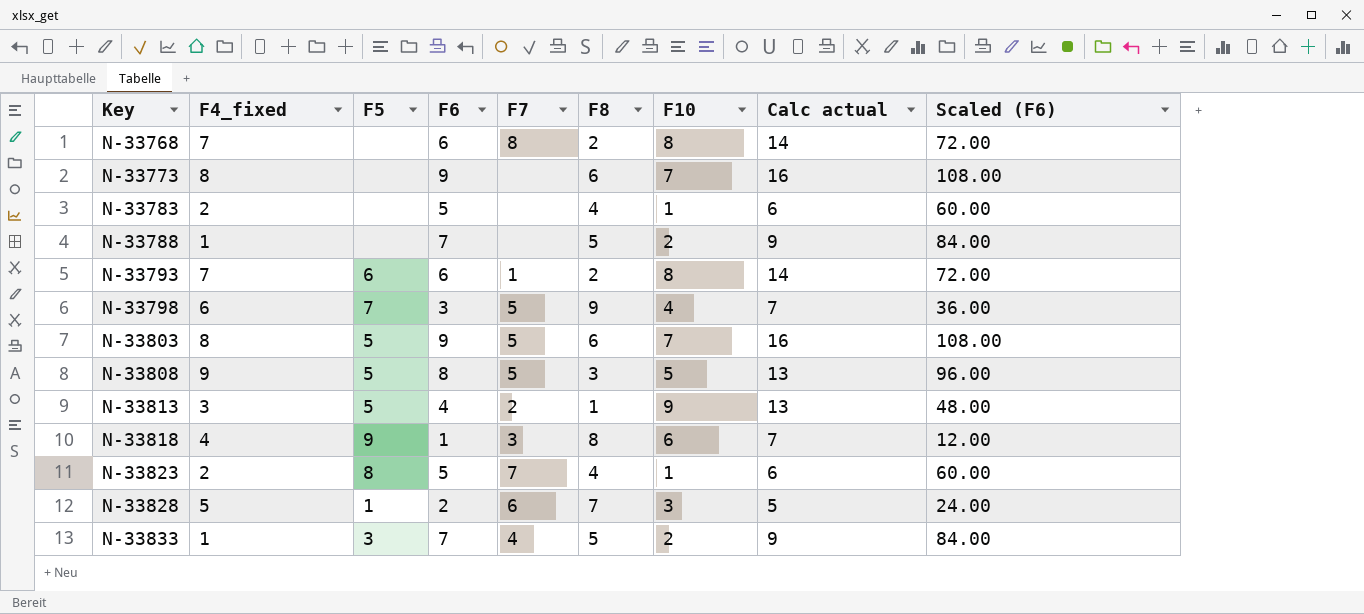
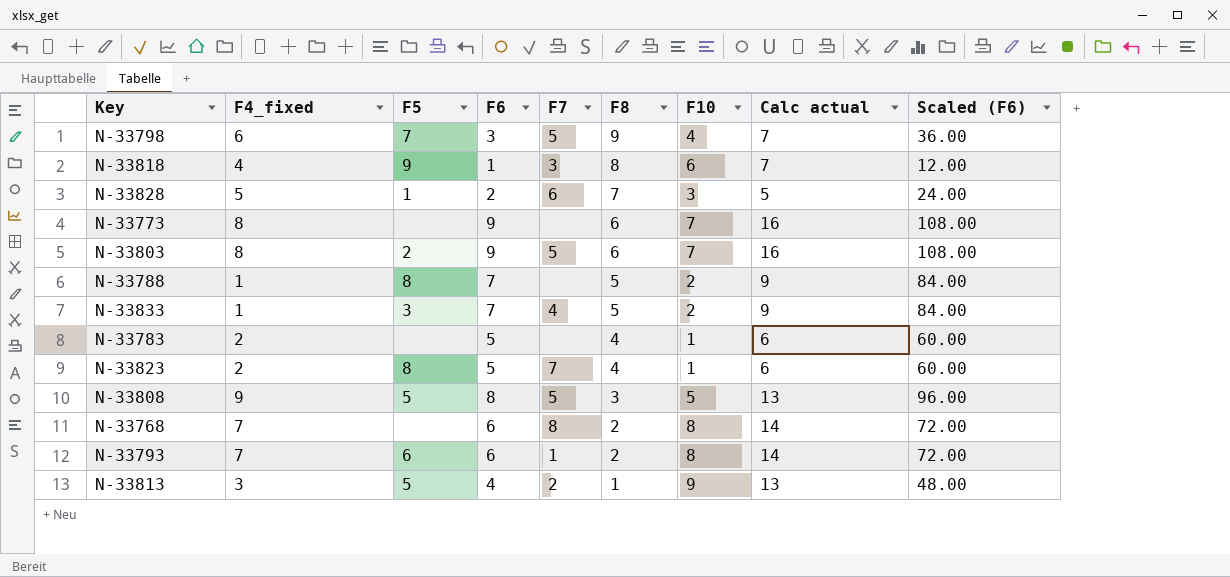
row order: Key ascending -> F8 descending
N-33803 | F5: 5 -> 2
N-33788 | F5: none -> 8

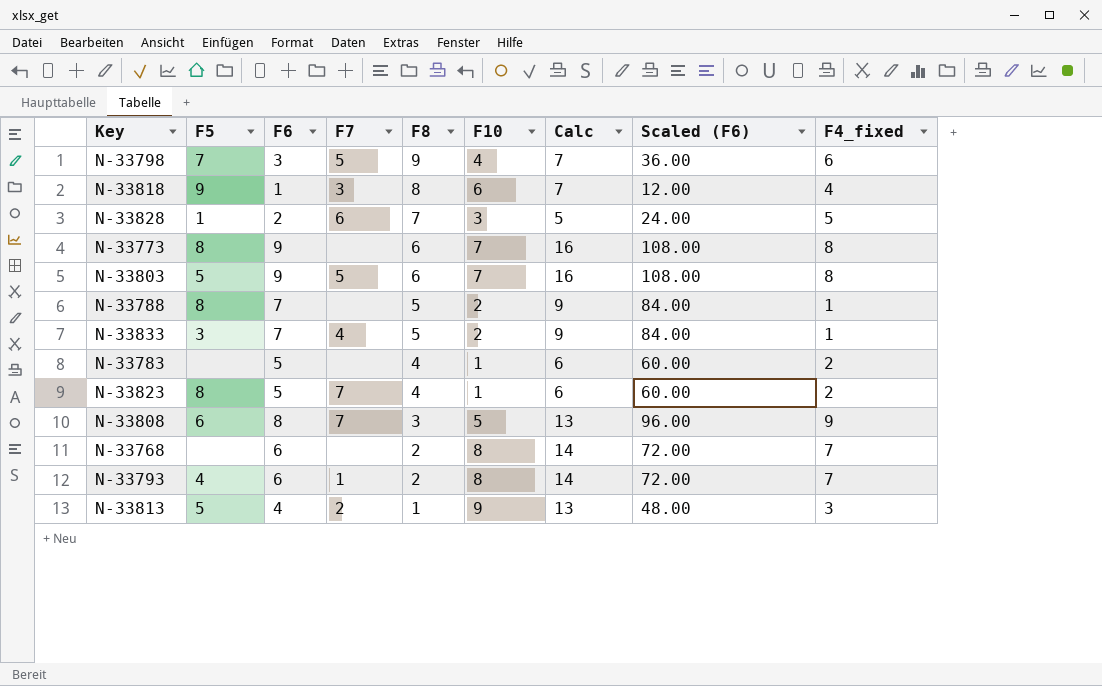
column name: Calc actual -> Calc
column F4_fixed | position: 2 -> 9
N-33773 | F5: none -> 8
N-33803 | F5: 2 -> 5
N-33808 | F5: 5 -> 6
N-33808 | F7: 5 -> 7
N-33768 | F7: 8 -> none
N-33793 | F5: 6 -> 4

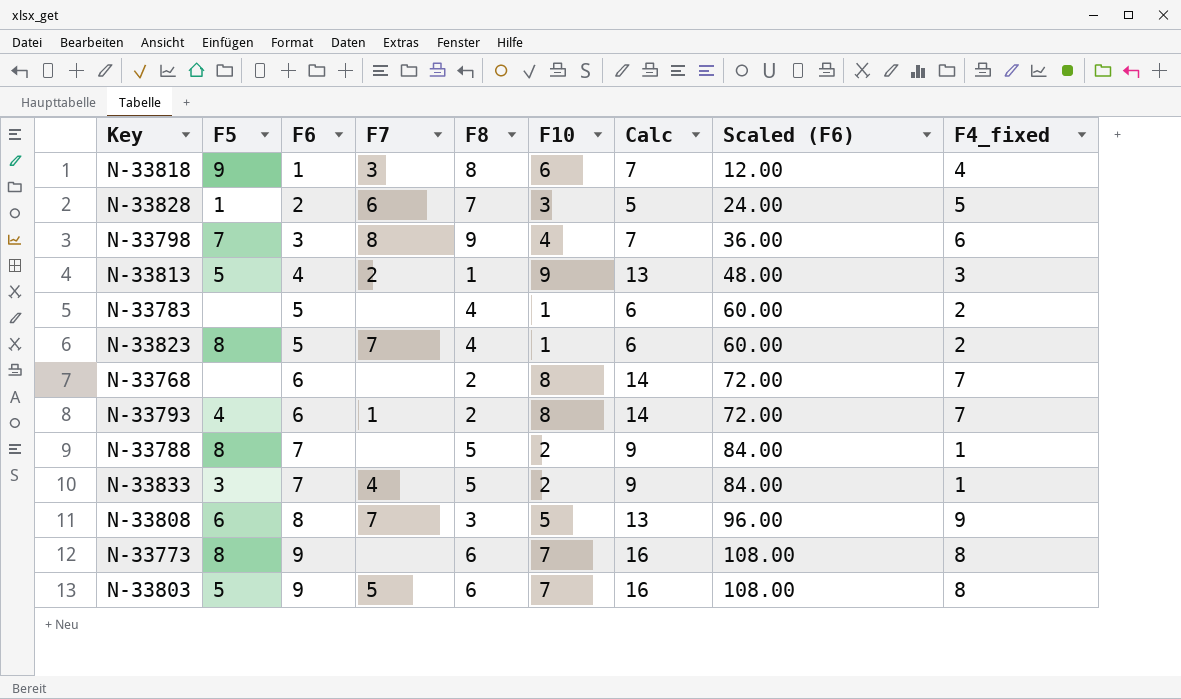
row order: F8 descending -> F6 ascending
N-33798 | F7: 5 -> 8

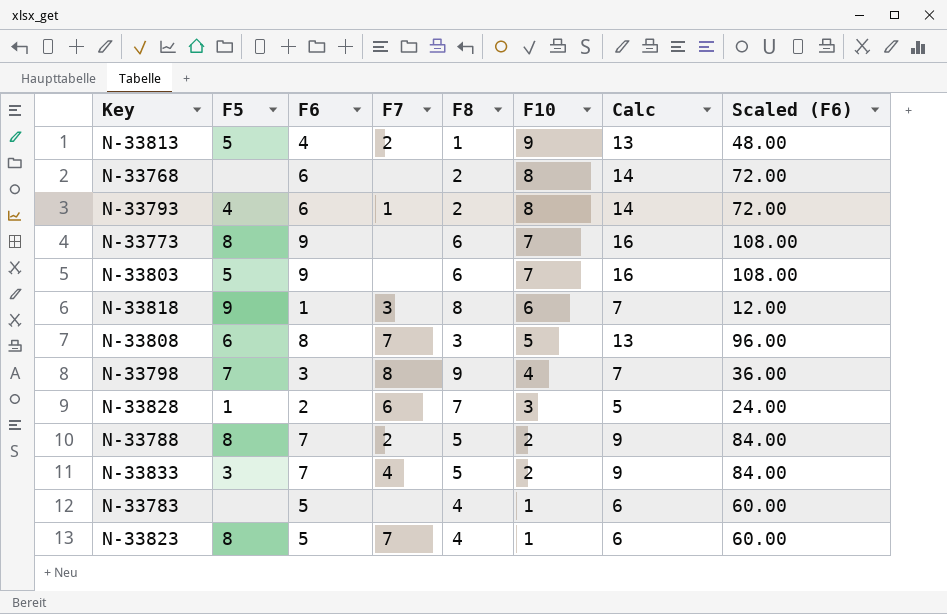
row order: F6 ascending -> F10 descending
column F4_fixed | position: 9 -> none
N-33803 | F7: 5 -> none
N-33788 | F7: none -> 2

